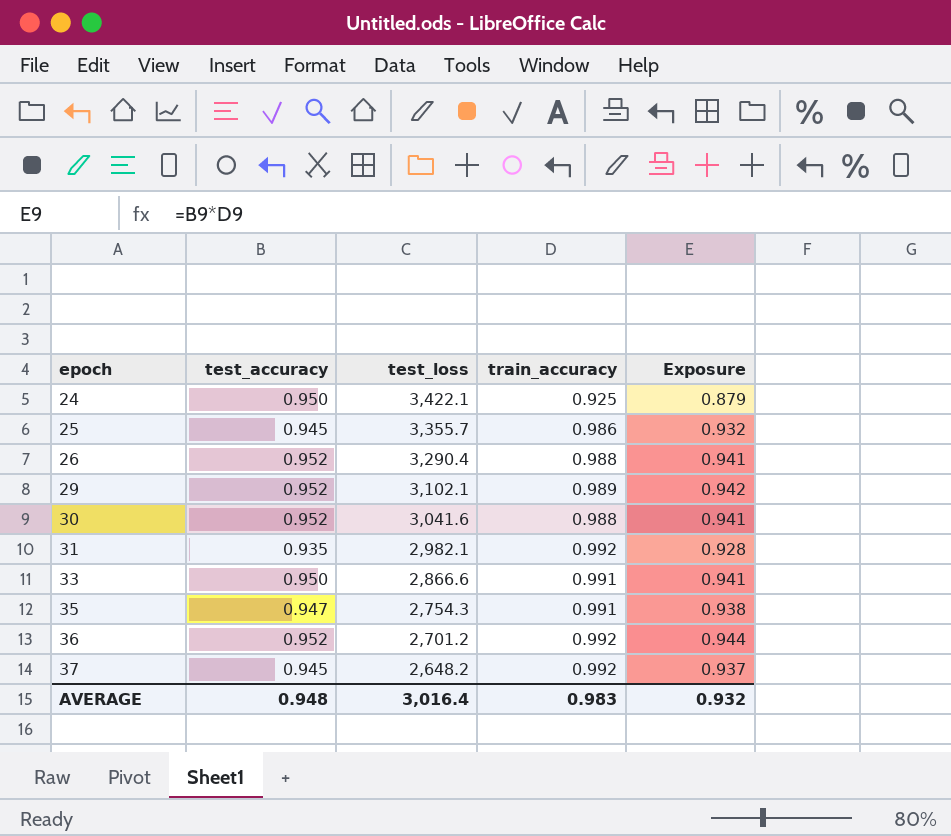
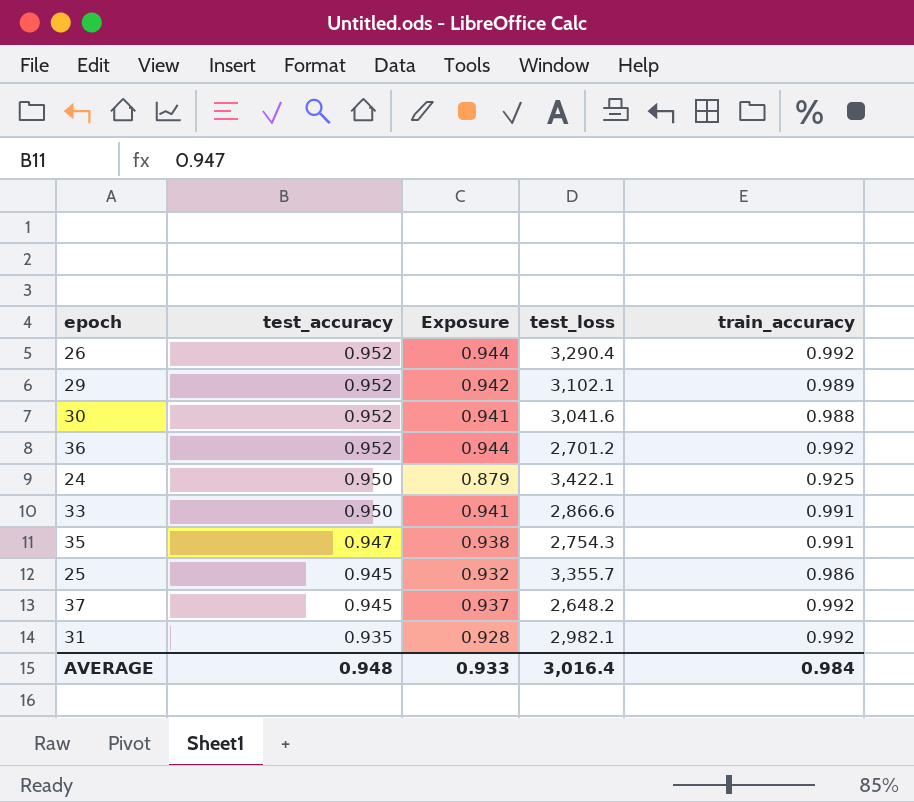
row order: epoch ascending -> test_accuracy descending
column Exposure | position: 5 -> 3
26 | Exposure: 0.941 -> 0.944
26 | train_accuracy: 0.988 -> 0.992
AVERAGE | Exposure: 0.932 -> 0.933
AVERAGE | train_accuracy: 0.983 -> 0.984

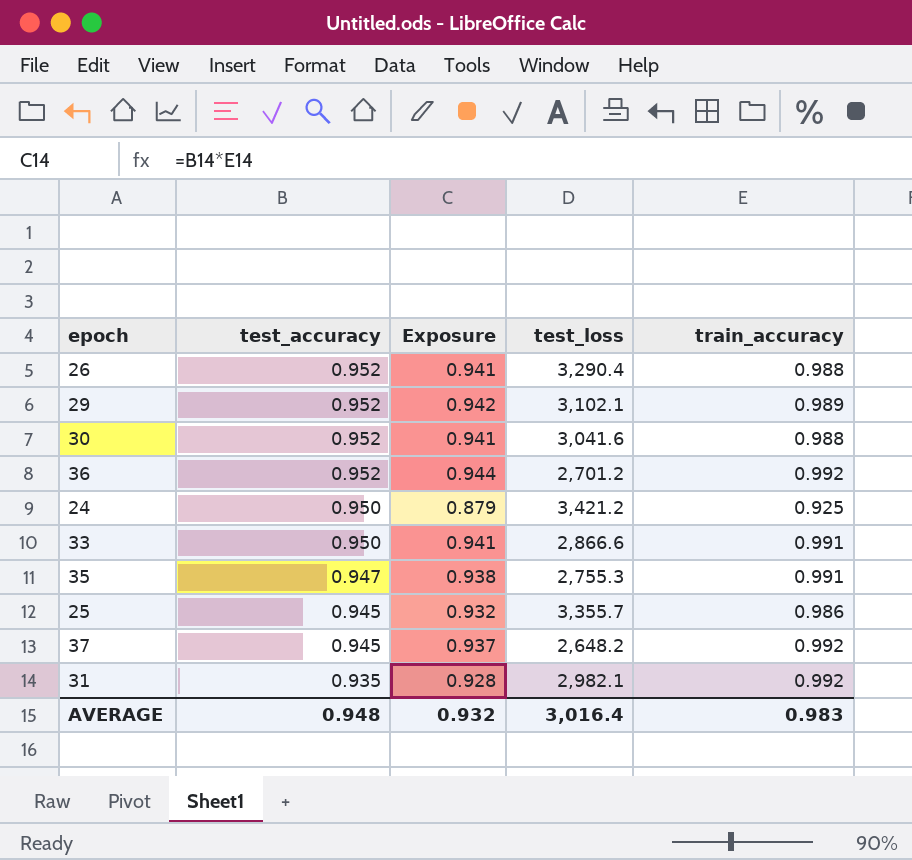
26 | Exposure: 0.944 -> 0.941
26 | train_accuracy: 0.992 -> 0.988
24 | test_loss: 3,422.1 -> 3,421.2
35 | test_loss: 2,754.3 -> 2,755.3
AVERAGE | Exposure: 0.933 -> 0.932
AVERAGE | train_accuracy: 0.984 -> 0.983

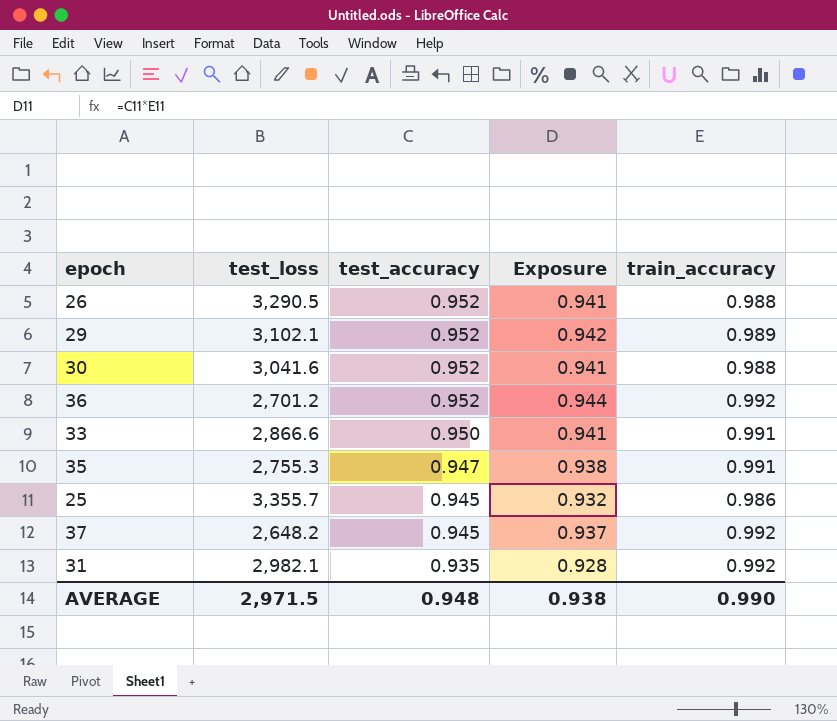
column test_loss | position: 4 -> 2
row 24: 0.950 | 0.879 | 3,421.2 | 0.925 -> none
26 | test_loss: 3,290.4 -> 3,290.5
AVERAGE | test_loss: 3,016.4 -> 2,971.5
AVERAGE | Exposure: 0.932 -> 0.938
AVERAGE | train_accuracy: 0.983 -> 0.990

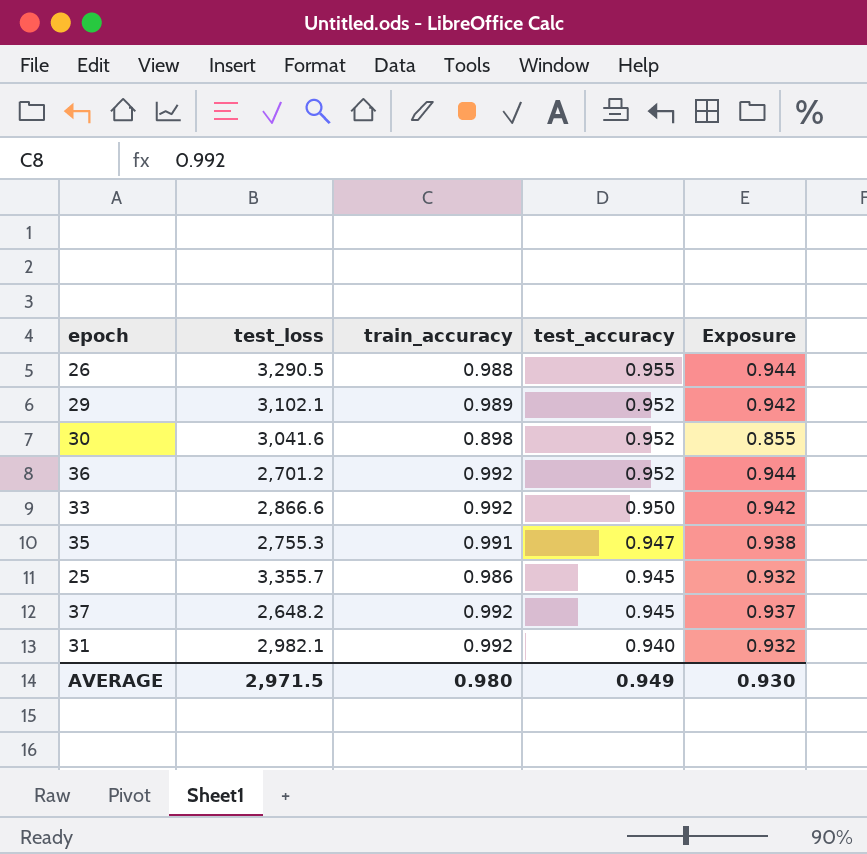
column train_accuracy | position: 5 -> 3
26 | test_accuracy: 0.952 -> 0.955
26 | Exposure: 0.941 -> 0.944
30 | train_accuracy: 0.988 -> 0.898
30 | Exposure: 0.941 -> 0.855
33 | train_accuracy: 0.991 -> 0.992
33 | Exposure: 0.941 -> 0.942
31 | test_accuracy: 0.935 -> 0.940
31 | Exposure: 0.928 -> 0.932
AVERAGE | train_accuracy: 0.990 -> 0.980
AVERAGE | test_accuracy: 0.948 -> 0.949
AVERAGE | Exposure: 0.938 -> 0.930

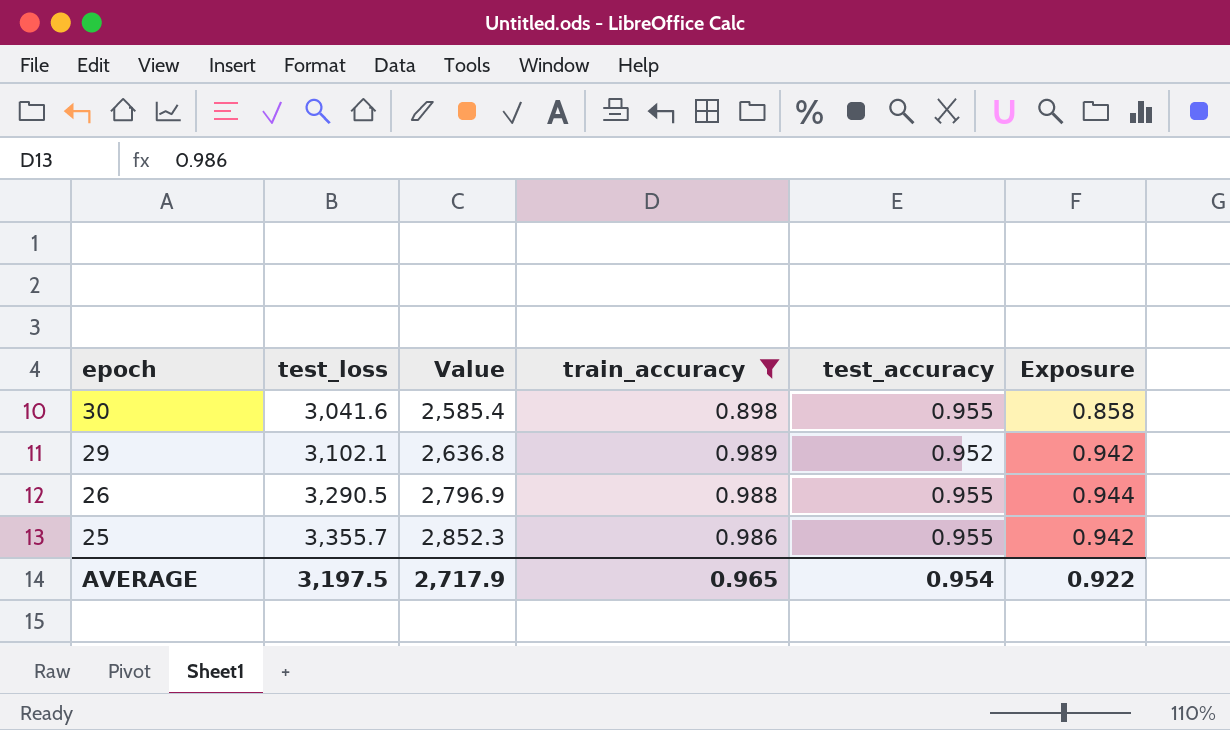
filter: none -> train_accuracy <= 0.989
row order: test_accuracy descending -> epoch descending
column Value | formula: none -> [test_loss] * 0.85
30 | test_accuracy: 0.952 -> 0.955
30 | Exposure: 0.855 -> 0.858
25 | test_accuracy: 0.945 -> 0.955
25 | Exposure: 0.932 -> 0.942
AVERAGE | test_loss: 2,971.5 -> 3,197.5
AVERAGE | train_accuracy: 0.980 -> 0.965
AVERAGE | test_accuracy: 0.949 -> 0.954
AVERAGE | Exposure: 0.930 -> 0.922

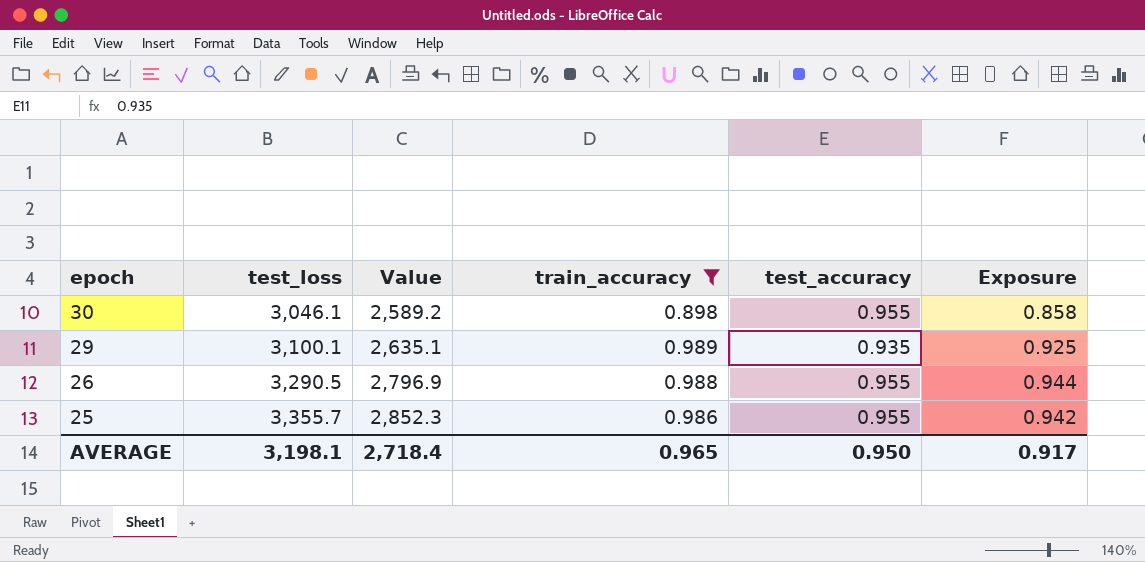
30 | test_loss: 3,041.6 -> 3,046.1
30 | Value: 2,585.4 -> 2,589.2
29 | test_loss: 3,102.1 -> 3,100.1
29 | Value: 2,636.8 -> 2,635.1
29 | test_accuracy: 0.952 -> 0.935
29 | Exposure: 0.942 -> 0.925
AVERAGE | test_loss: 3,197.5 -> 3,198.1
AVERAGE | Value: 2,717.9 -> 2,718.4
AVERAGE | test_accuracy: 0.954 -> 0.950
AVERAGE | Exposure: 0.922 -> 0.917

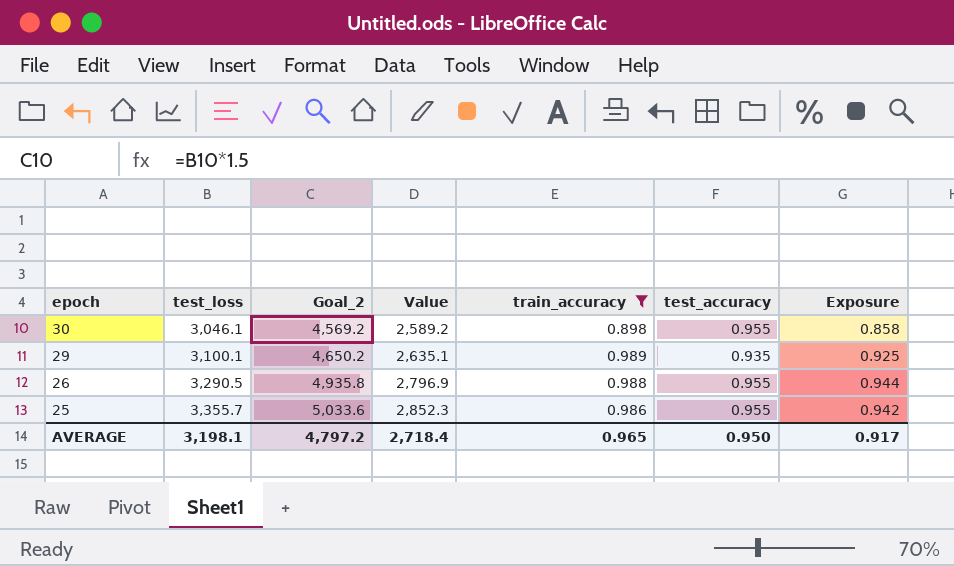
column Goal_2 | formula: none -> [test_loss] * 1.5

